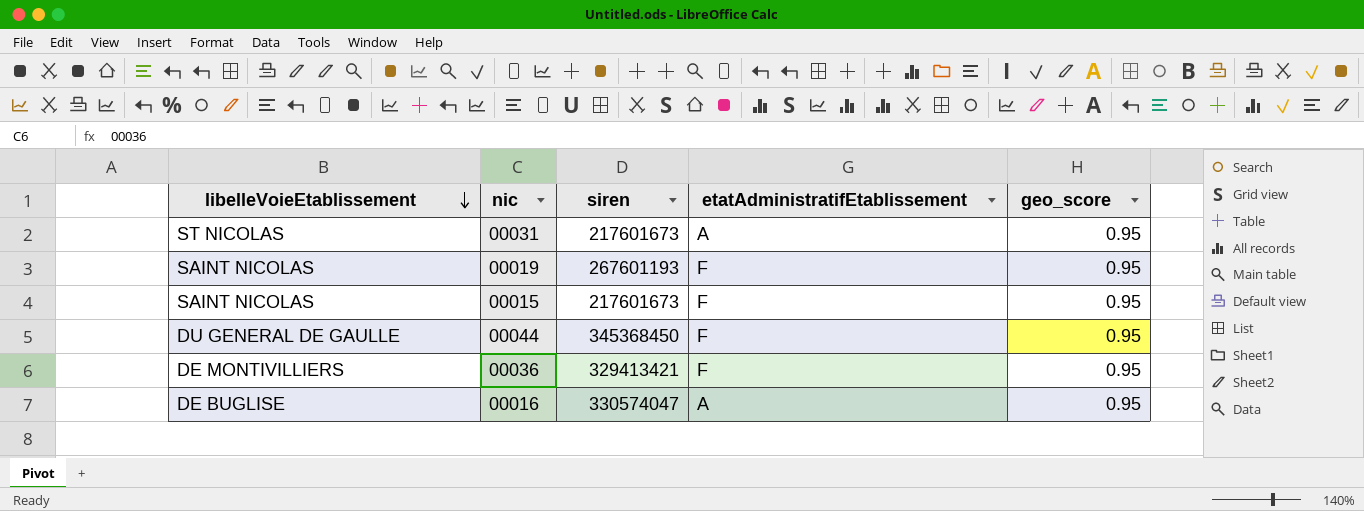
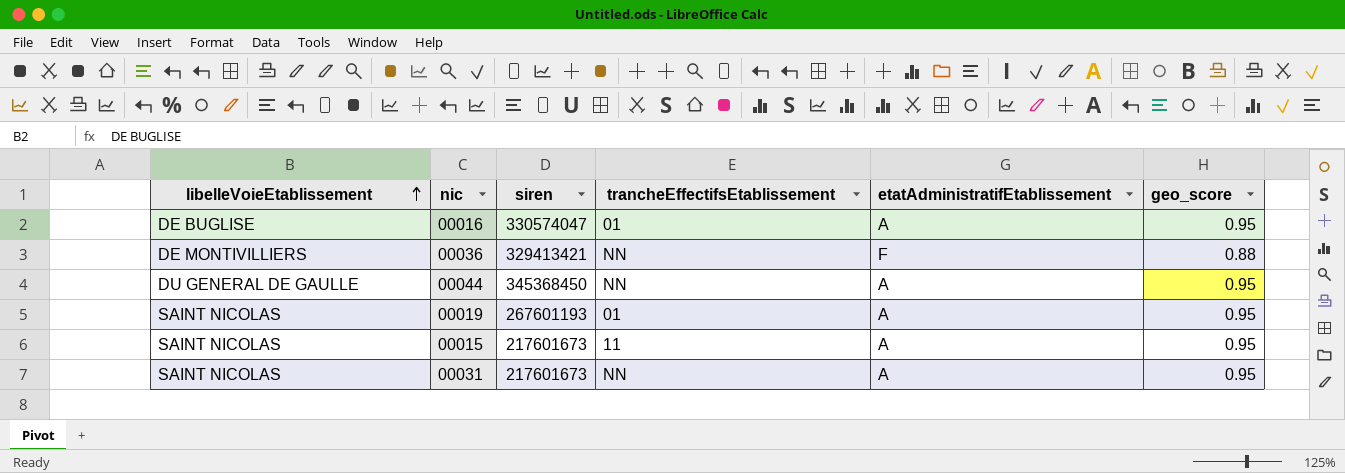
row order: libelleVoieEtablissement descending -> libelleVoieEtablissement ascending
column trancheEffectifsEtablissement | position: none -> 4
00036 | geo_score: 0.95 -> 0.88
00044 | etatAdministratifEtablissement: F -> A
00019 | etatAdministratifEtablissement: F -> A
00015 | etatAdministratifEtablissement: F -> A
00031 | libelleVoieEtablissement: ST NICOLAS -> SAINT NICOLAS

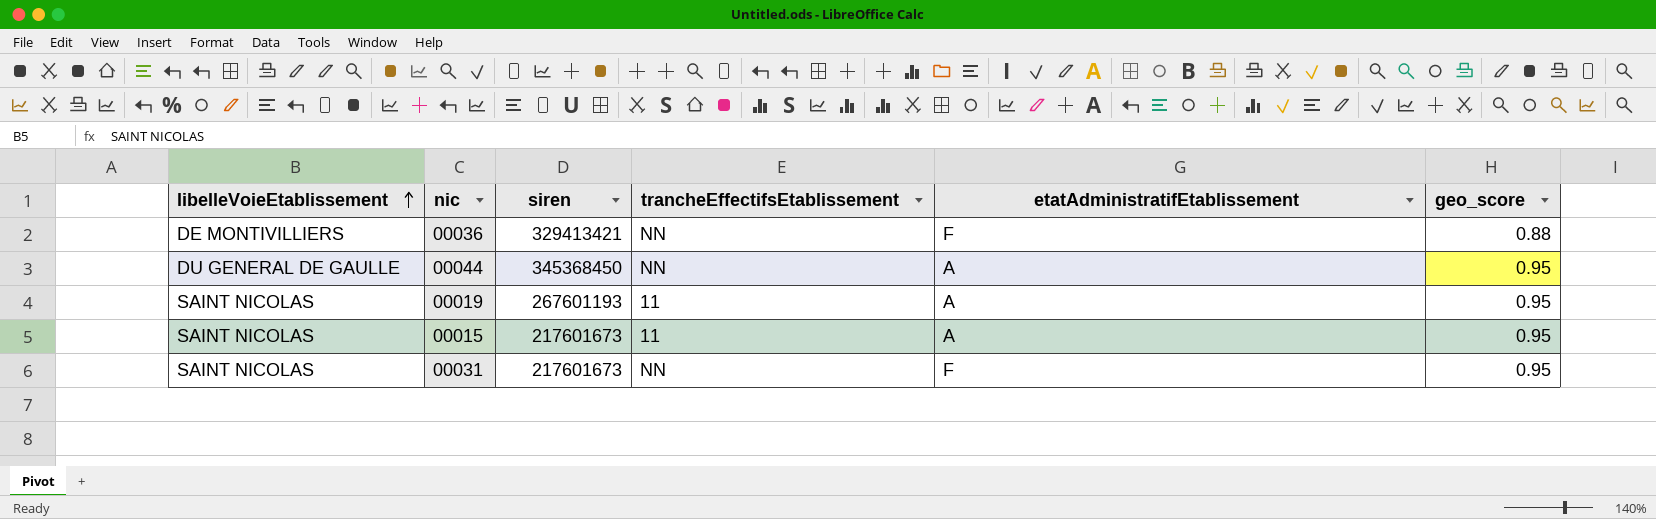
row 00016: DE BUGLISE | 330574047 | 01 | A | 0.95 -> none
00019 | trancheEffectifsEtablissement: 01 -> 11
00031 | etatAdministratifEtablissement: A -> F

